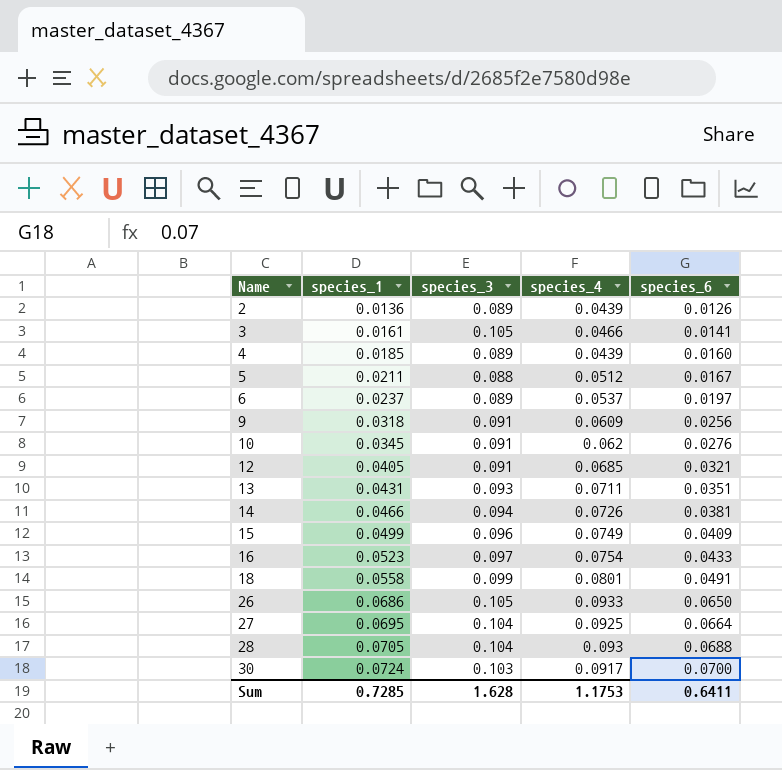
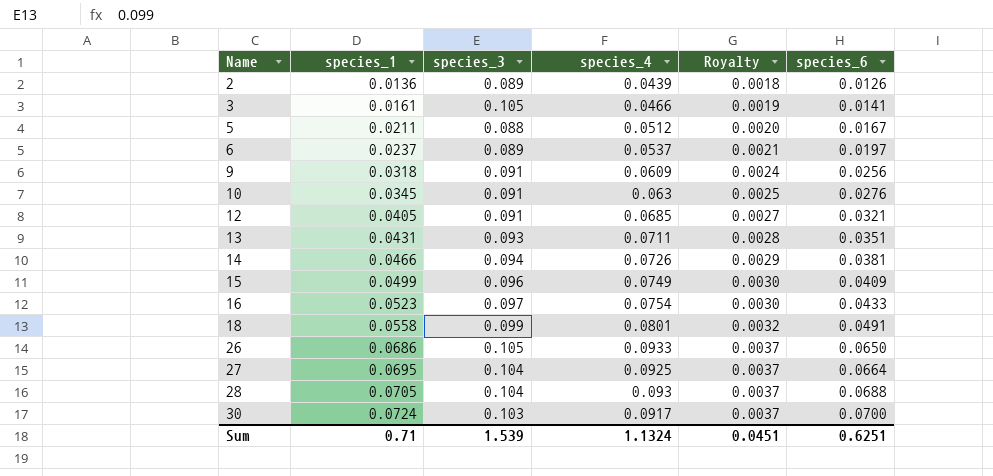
column Royalty | formula: none -> [species_4] * 0.04
row 4: 0.0185 | 0.089 | 0.0439 | 0.0160 -> none
10 | species_4: 0.062 -> 0.063
Sum | species_1: 0.7285 -> 0.71
Sum | species_3: 1.628 -> 1.539
Sum | species_4: 1.1753 -> 1.1324
Sum | species_6: 0.6411 -> 0.6251

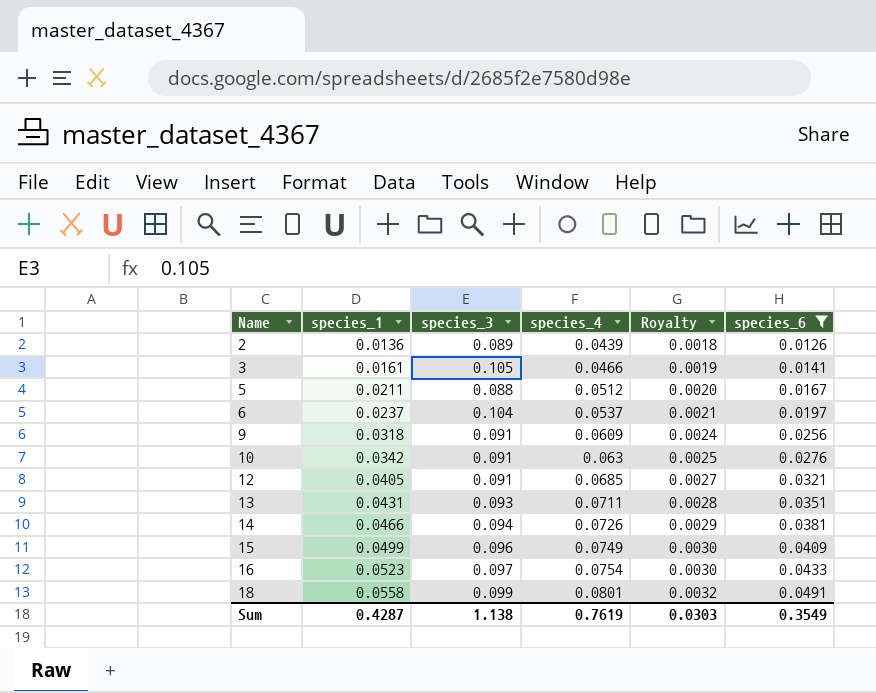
filter: none -> species_6 <= 0.0491
6 | species_3: 0.089 -> 0.104
10 | species_1: 0.0345 -> 0.0342
Sum | species_1: 0.71 -> 0.4287
Sum | species_3: 1.539 -> 1.138
Sum | species_4: 1.1324 -> 0.7619
Sum | Royalty: 0.0451 -> 0.0303
Sum | species_6: 0.6251 -> 0.3549

